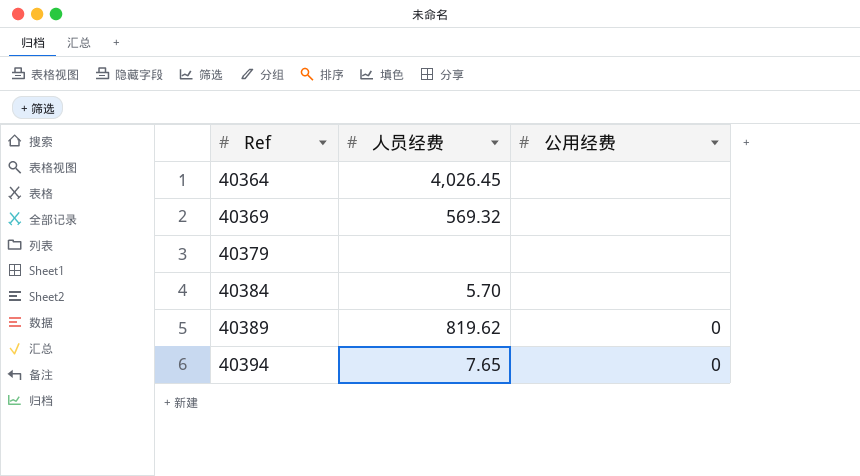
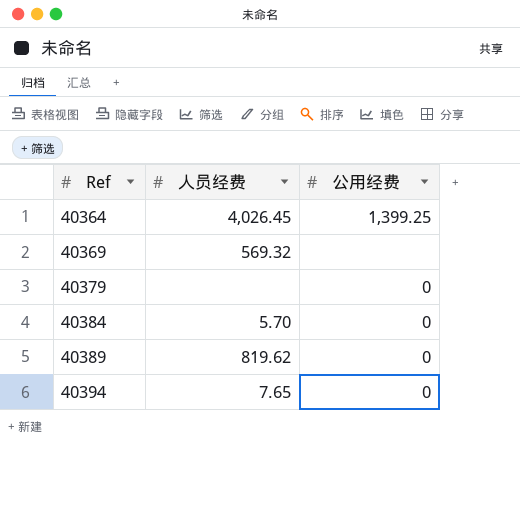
40364 | 公用经费: none -> 1,399.25
40379 | 公用经费: none -> 0
40384 | 公用经费: none -> 0

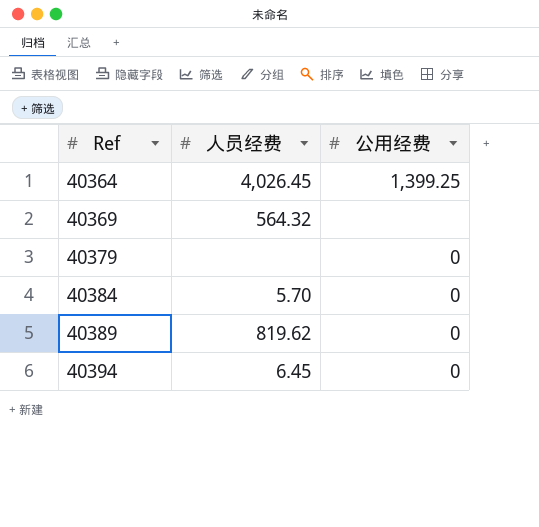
40369 | 人员经费: 569.32 -> 564.32
40394 | 人员经费: 7.65 -> 6.45

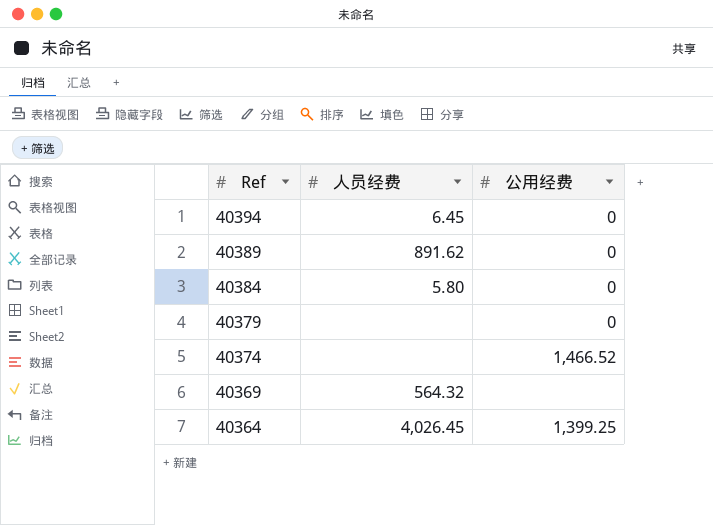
row order: Ref ascending -> Ref descending
40389 | 人员经费: 819.62 -> 891.62
40384 | 人员经费: 5.70 -> 5.80
row 40374: none -> none | 1,466.52

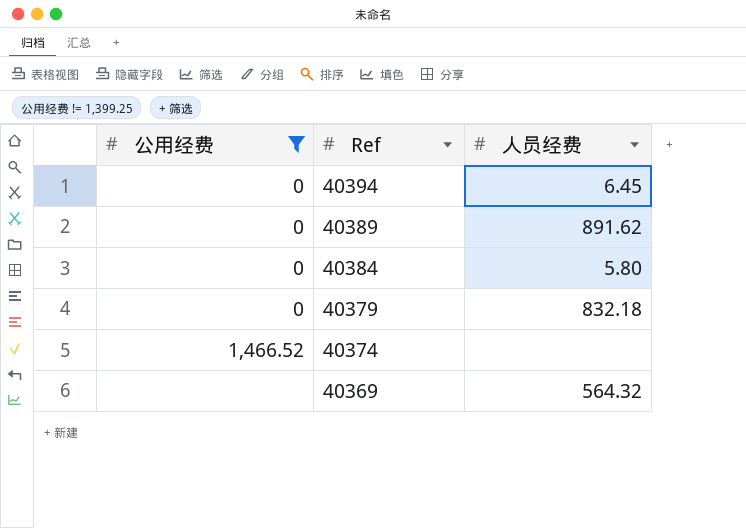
filter: none -> 公用经费 != 1,399.25
column 公用经费 | position: 3 -> 1
40379 | 人员经费: none -> 832.18

